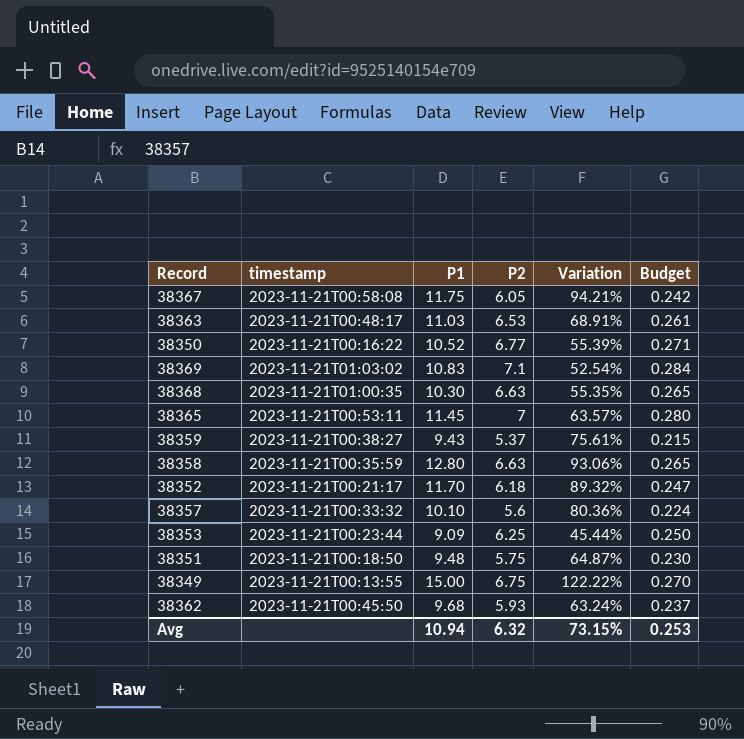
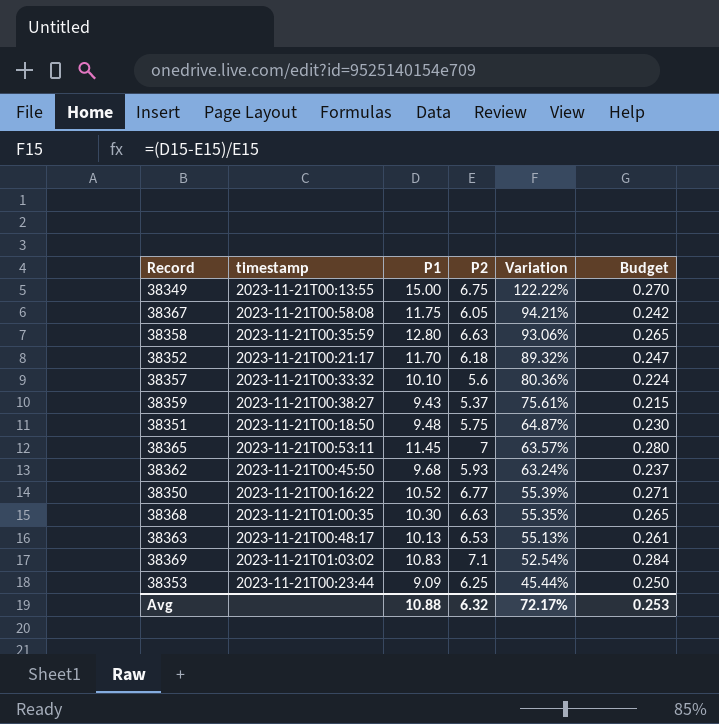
row order: none -> Variation descending
38363 | P1: 11.03 -> 10.13
38363 | Variation: 68.91% -> 55.13%
Avg | P1: 10.94 -> 10.88
Avg | Variation: 73.15% -> 72.17%

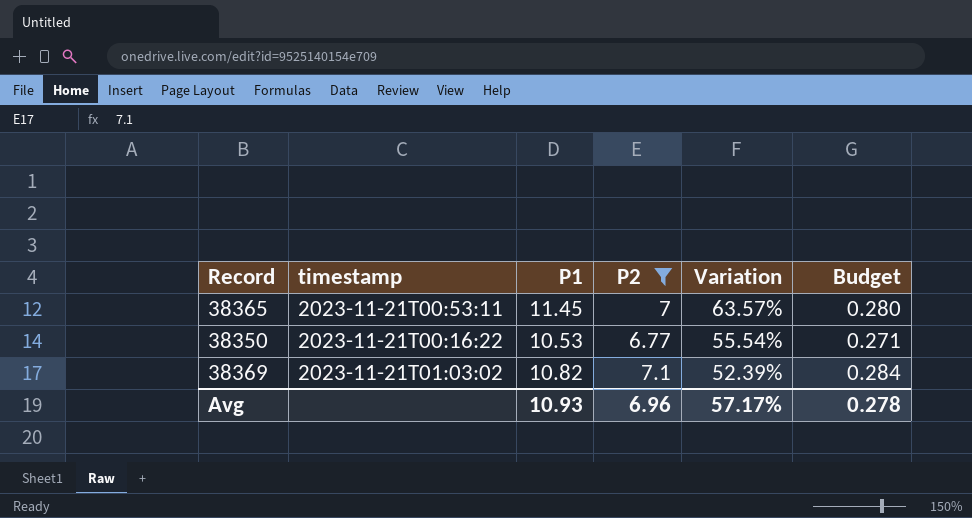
filter: none -> P2 >= 6.77
38350 | P1: 10.52 -> 10.53
38350 | Variation: 55.39% -> 55.54%
38369 | P1: 10.83 -> 10.82
38369 | Variation: 52.54% -> 52.39%
Avg | P1: 10.88 -> 10.93
Avg | P2: 6.32 -> 6.96
Avg | Variation: 72.17% -> 57.17%
Avg | Budget: 0.253 -> 0.278

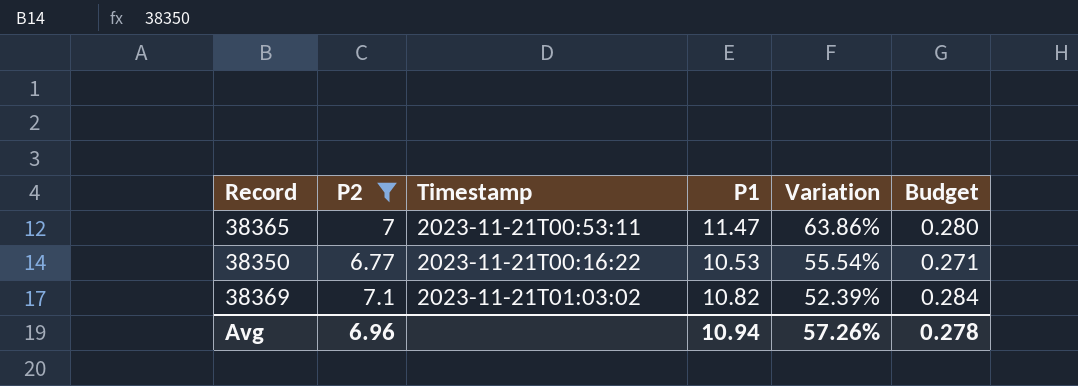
column P2 | position: 4 -> 2
column name: timestamp -> Timestamp
38365 | P1: 11.45 -> 11.47
38365 | Variation: 63.57% -> 63.86%
Avg | P1: 10.93 -> 10.94
Avg | Variation: 57.17% -> 57.26%

